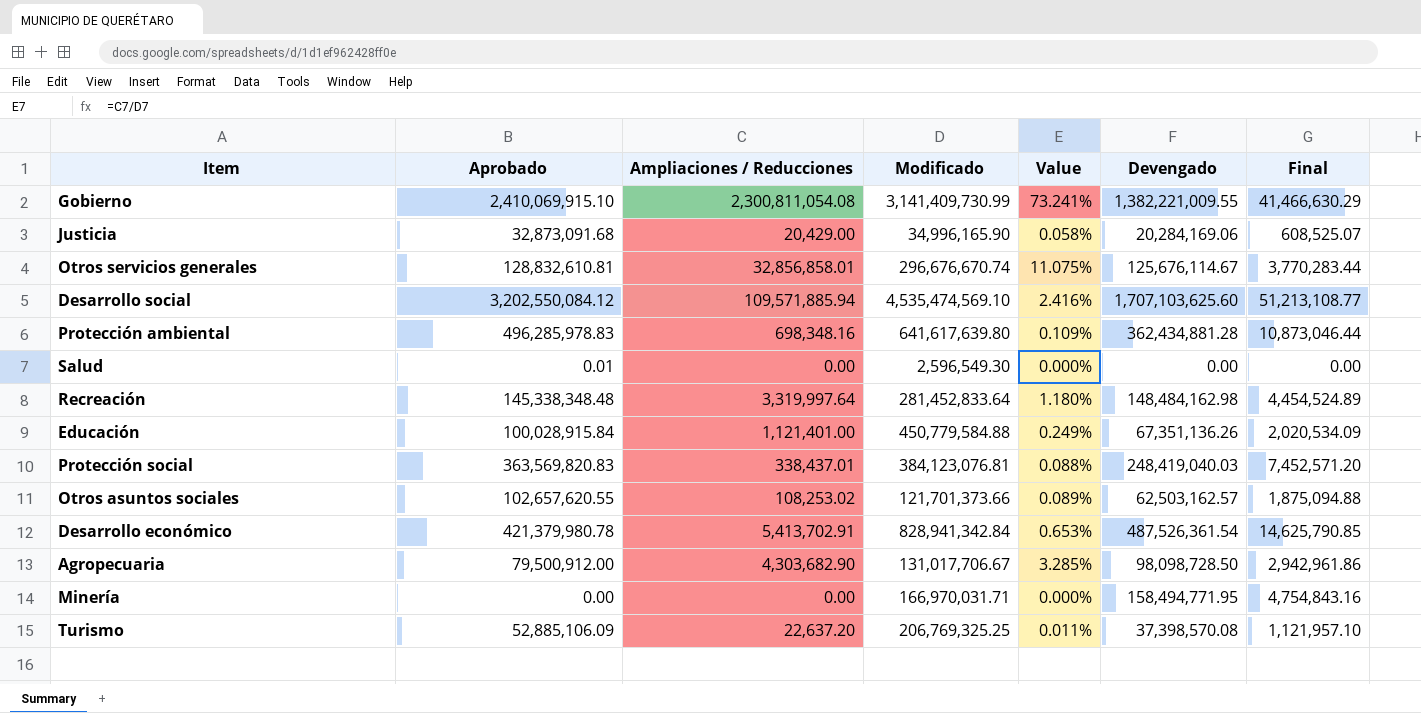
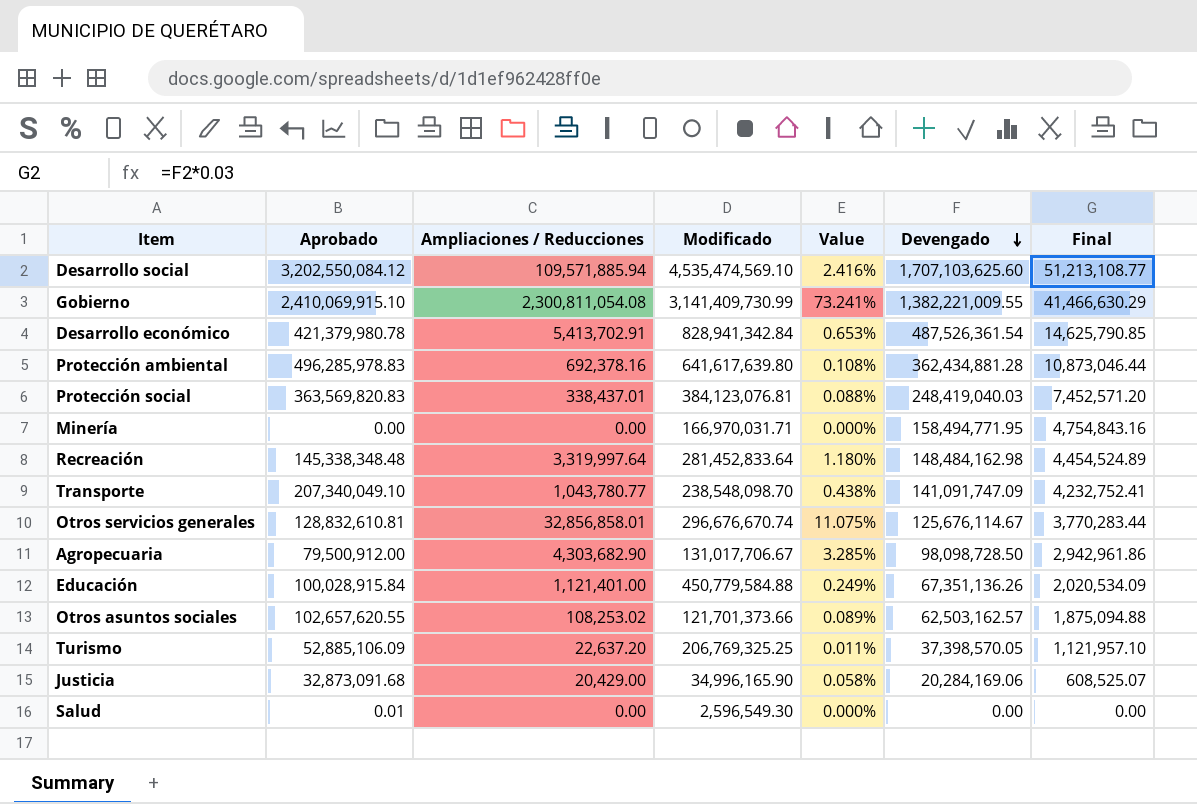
row order: none -> Devengado descending
Protección ambiental | Ampliaciones / Reducciones: 698,348.16 -> 692,378.16
Protección ambiental | Value: 0.109% -> 0.108%
row Transporte: none -> 207,340,049.10 | 1,043,780.77 | 238,548,098.70 | 0.438% | 141,091,747.09 | 4,232,752.41
Turismo | Devengado: 37,398,570.08 -> 37,398,570.05

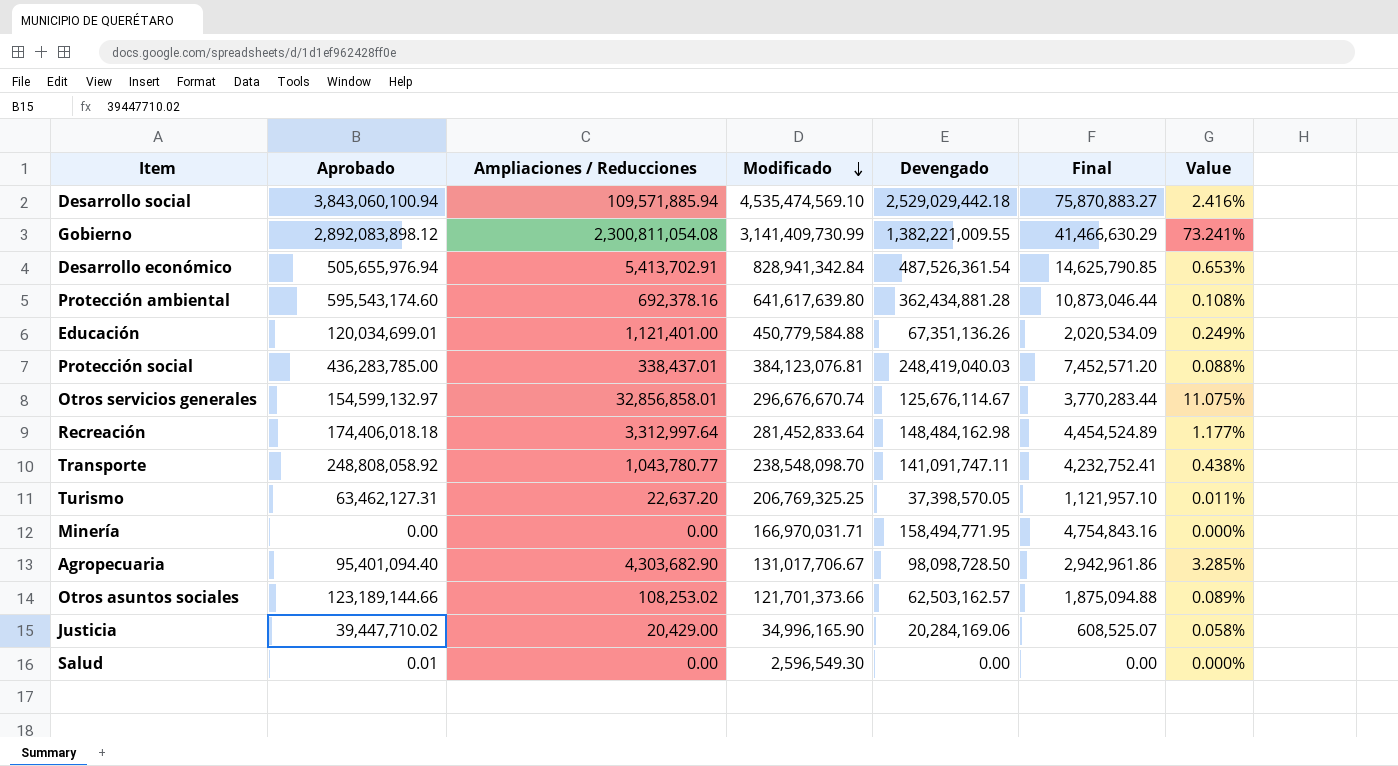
row order: Devengado descending -> Modificado descending
column Value | position: 5 -> 7
Desarrollo social | Aprobado: 3,202,550,084.12 -> 3,843,060,100.94
Desarrollo social | Devengado: 1,707,103,625.60 -> 2,529,029,442.18
Desarrollo social | Final: 51,213,108.77 -> 75,870,883.27
Gobierno | Aprobado: 2,410,069,915.10 -> 2,892,083,898.12
Desarrollo económico | Aprobado: 421,379,980.78 -> 505,655,976.94
Protección ambiental | Aprobado: 496,285,978.83 -> 595,543,174.60
Educación | Aprobado: 100,028,915.84 -> 120,034,699.01
Protección social | Aprobado: 363,569,820.83 -> 436,283,785.00
Otros servicios generales | Aprobado: 128,832,610.81 -> 154,599,132.97
Recreación | Aprobado: 145,338,348.48 -> 174,406,018.18
Recreación | Ampliaciones / Reducciones: 3,319,997.64 -> 3,312,997.64
Recreación | Value: 1.180% -> 1.177%
Transporte | Aprobado: 207,340,049.10 -> 248,808,058.92
Transporte | Devengado: 141,091,747.09 -> 141,091,747.11
Turismo | Aprobado: 52,885,106.09 -> 63,462,127.31
Agropecuaria | Aprobado: 79,500,912.00 -> 95,401,094.40
Otros asuntos sociales | Aprobado: 102,657,620.55 -> 123,189,144.66
Justicia | Aprobado: 32,873,091.68 -> 39,447,710.02

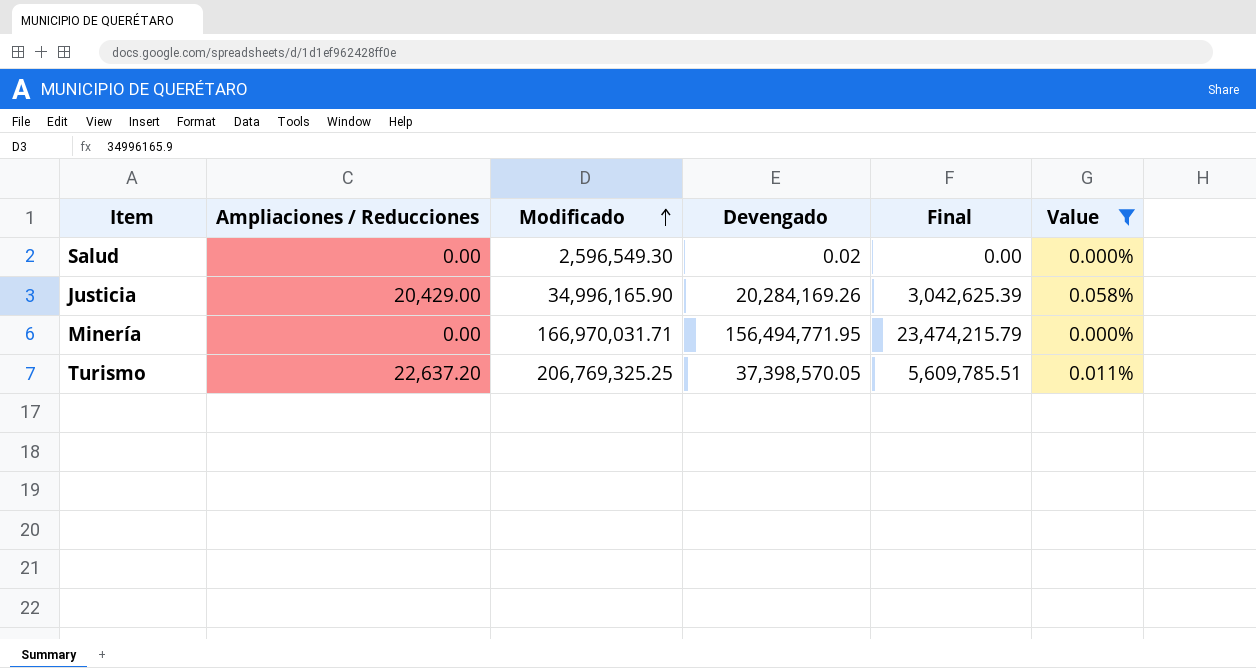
filter: none -> Value <= 0.058%
row order: Modificado descending -> Modificado ascending
column Aprobado | position: 2 -> none
column Final | formula: [Devengado] * 0.03 -> [Devengado] * 0.15
Salud | Devengado: 0.00 -> 0.02
Justicia | Devengado: 20,284,169.06 -> 20,284,169.26
Minería | Devengado: 158,494,771.95 -> 156,494,771.95

